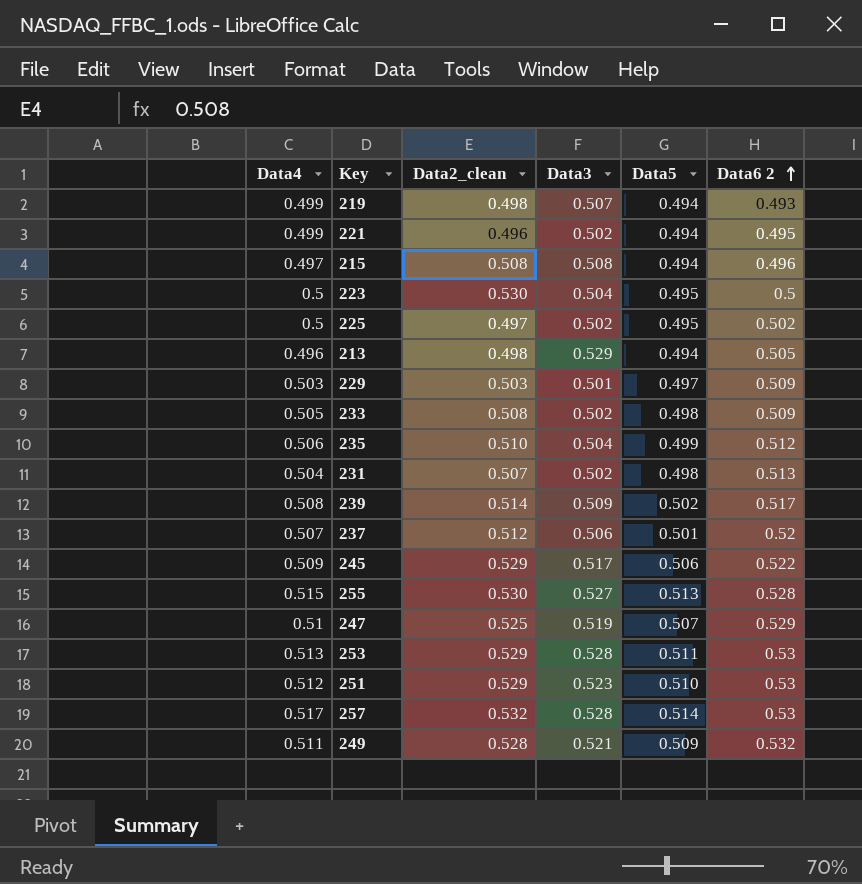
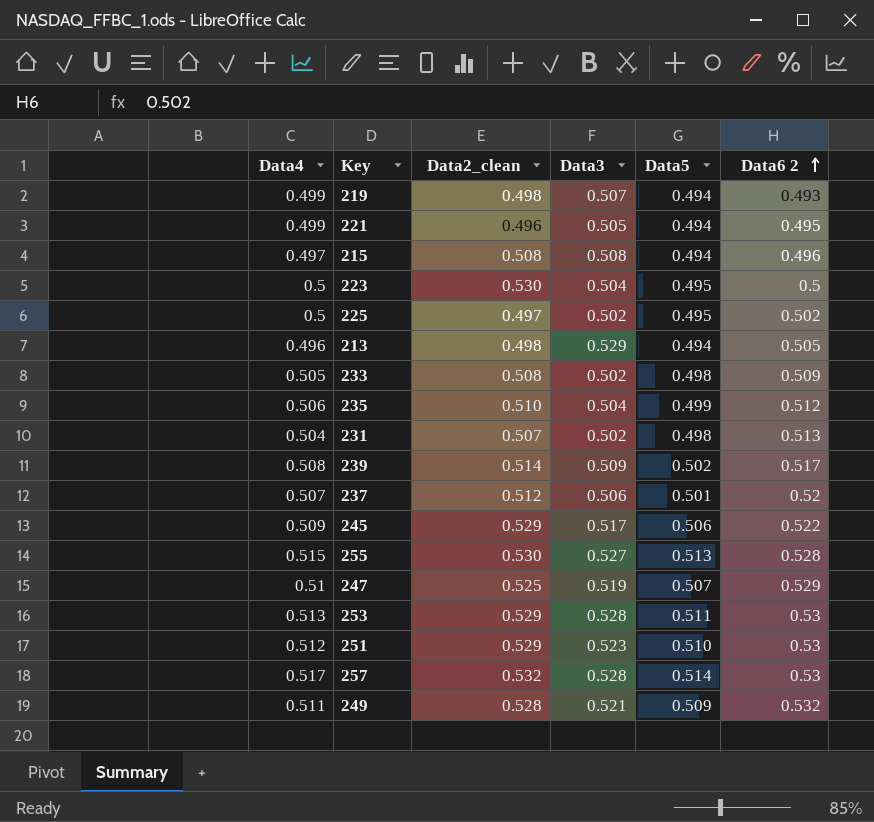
row 229: 0.503 | 0.503 | 0.501 | 0.497 | 0.509 -> none
221 | Data3: 0.502 -> 0.505

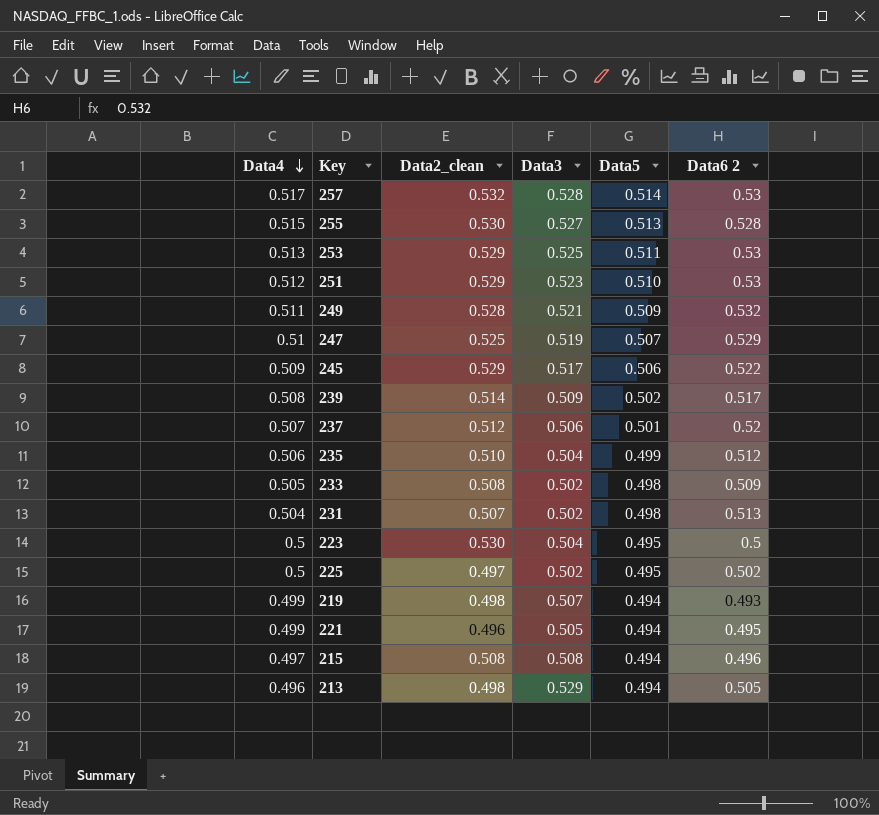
row order: Data6 2 ascending -> Data4 descending
253 | Data3: 0.528 -> 0.525

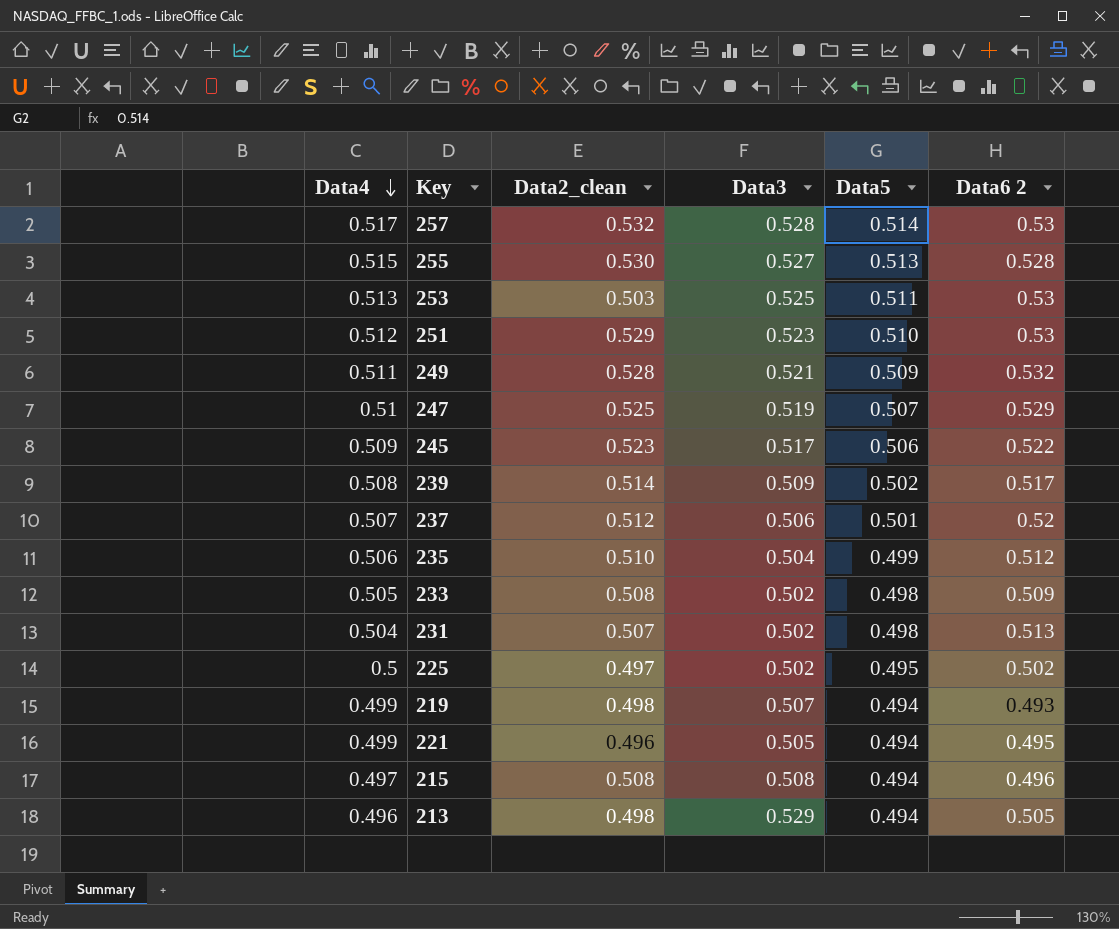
row 223: 0.5 | 0.530 | 0.504 | 0.495 | 0.5 -> none
253 | Data2_clean: 0.529 -> 0.503
245 | Data2_clean: 0.529 -> 0.523

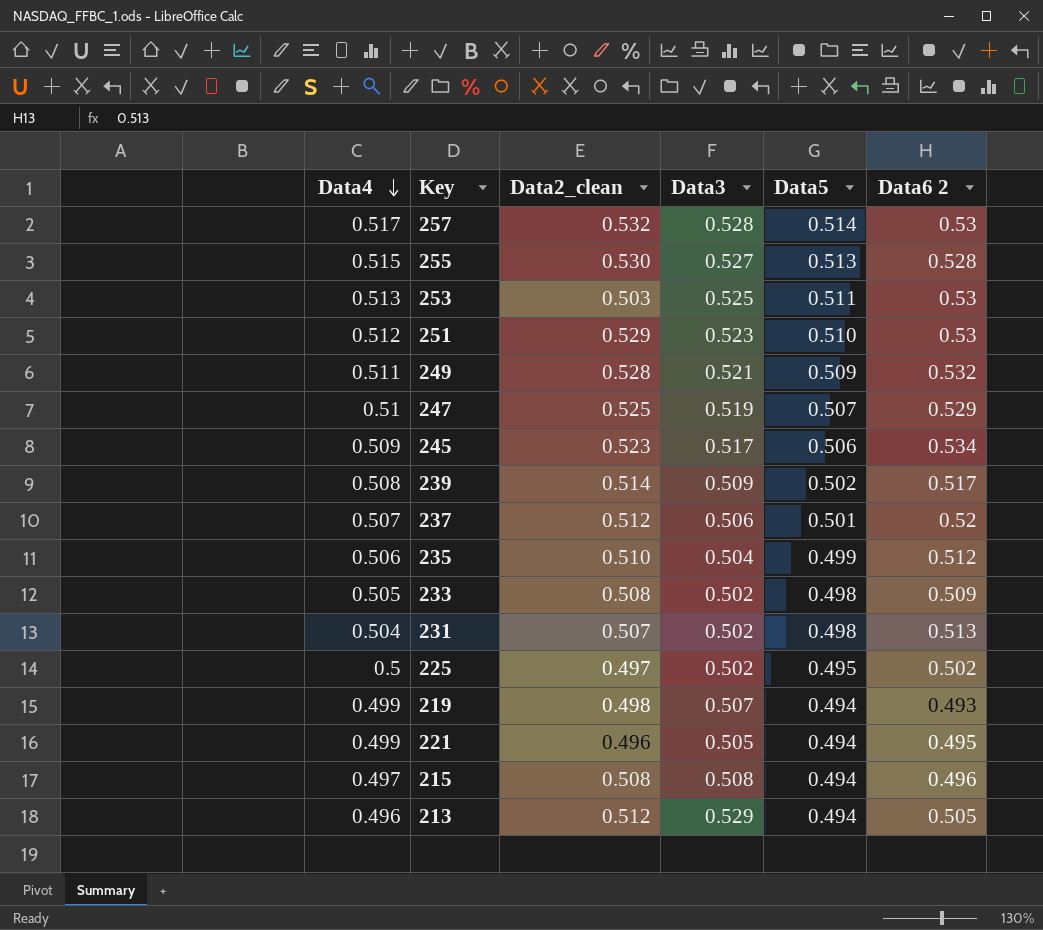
245 | Data6 2: 0.522 -> 0.534
213 | Data2_clean: 0.498 -> 0.512

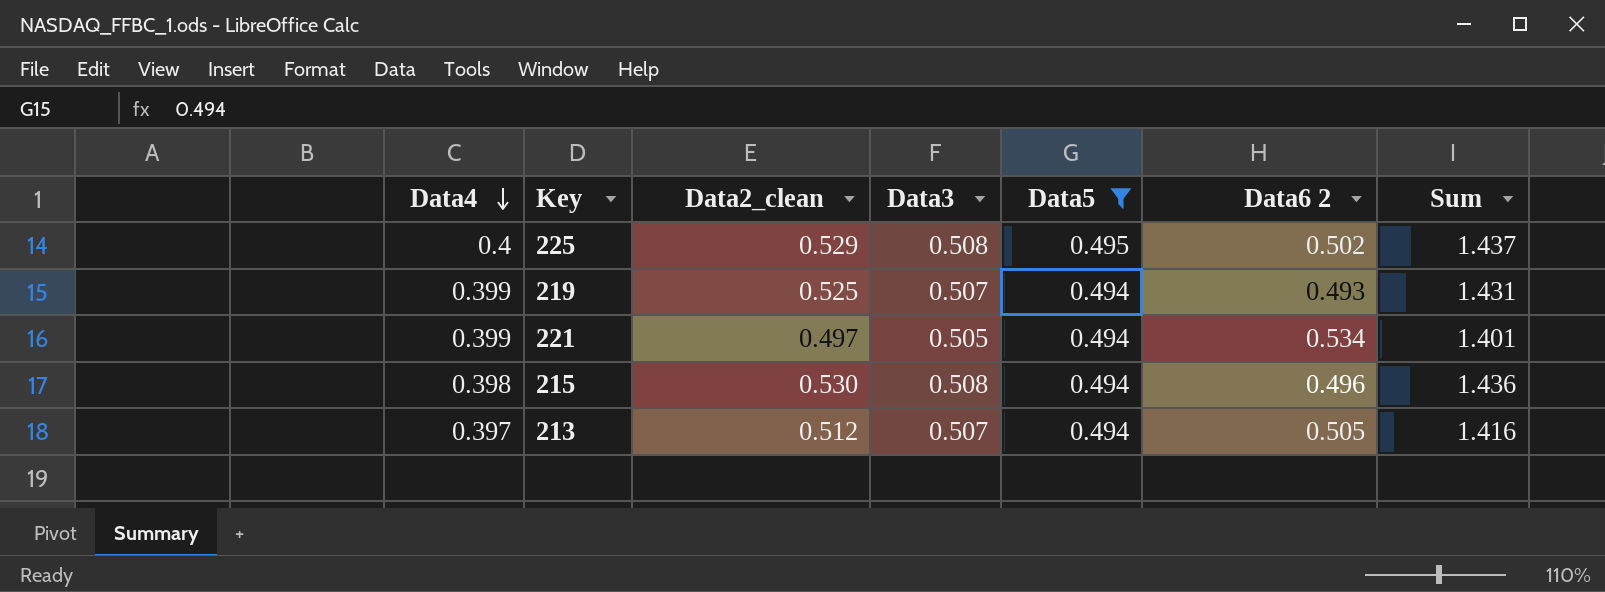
filter: none -> Data5 <= 0.495
column Sum | formula: none -> [Data4] + [Data2_clean] + [Data3]
225 | Data4: 0.5 -> 0.4
225 | Data2_clean: 0.497 -> 0.529
225 | Data3: 0.502 -> 0.508
219 | Data4: 0.499 -> 0.399
219 | Data2_clean: 0.498 -> 0.525
221 | Data4: 0.499 -> 0.399
221 | Data2_clean: 0.496 -> 0.497
221 | Data6 2: 0.495 -> 0.534
215 | Data4: 0.497 -> 0.398
215 | Data2_clean: 0.508 -> 0.530
213 | Data4: 0.496 -> 0.397
213 | Data3: 0.529 -> 0.507

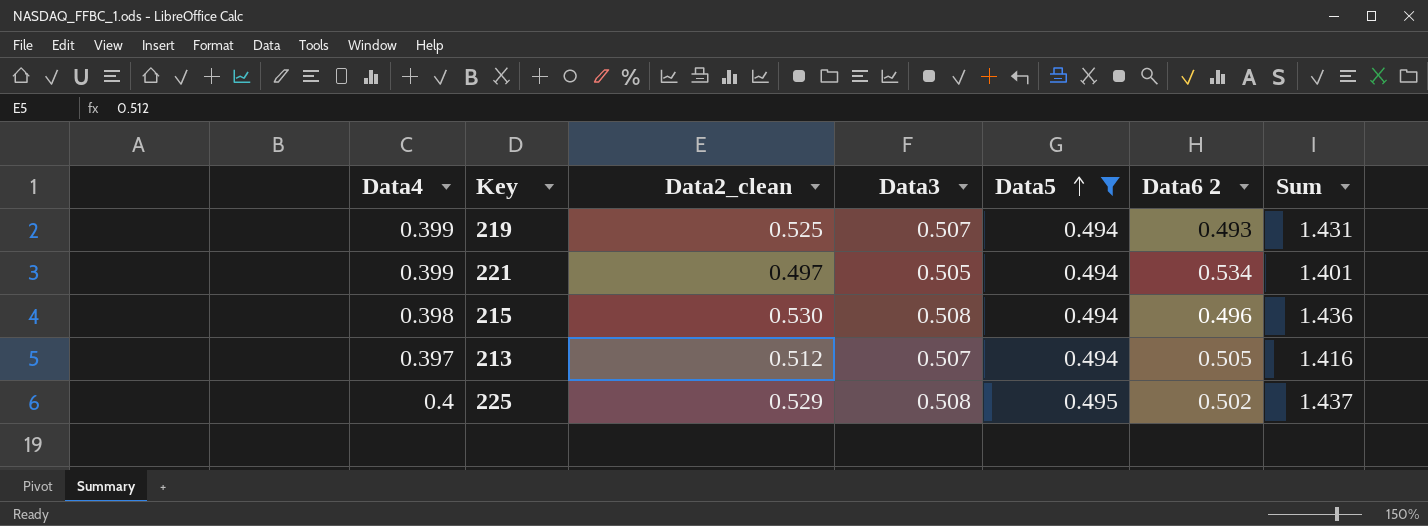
row order: Data4 descending -> Data5 ascending

